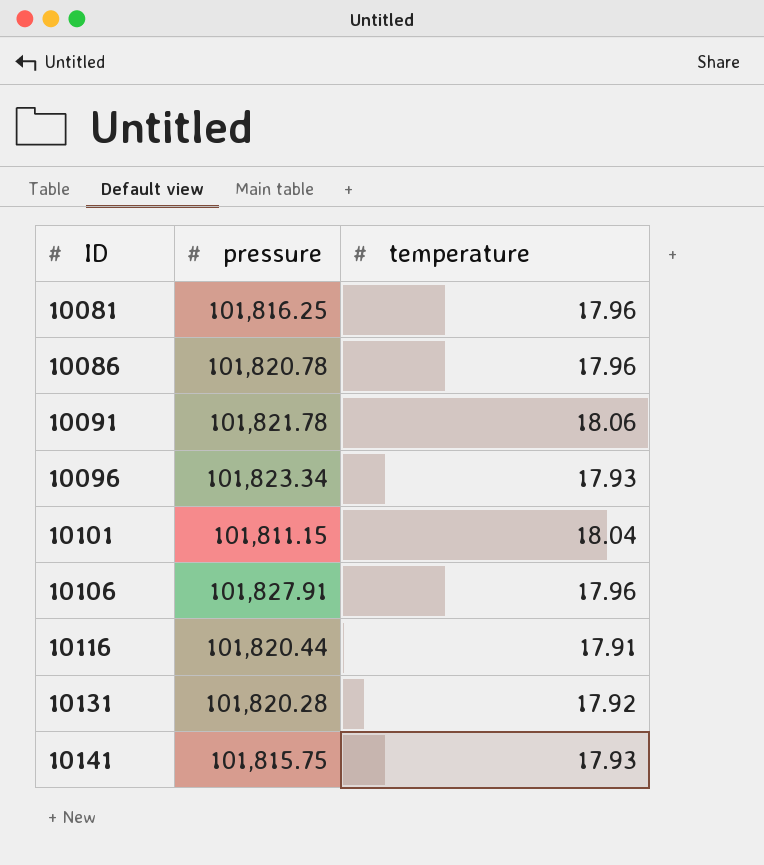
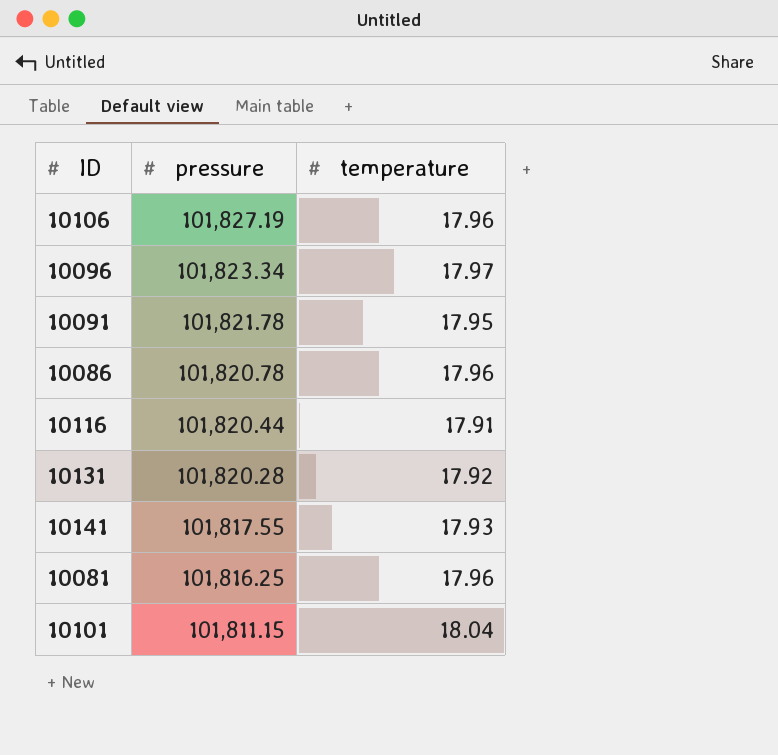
row order: ID ascending -> pressure descending
10106 | pressure: 101,827.91 -> 101,827.19
10096 | temperature: 17.93 -> 17.97
10091 | temperature: 18.06 -> 17.95
10141 | pressure: 101,815.75 -> 101,817.55

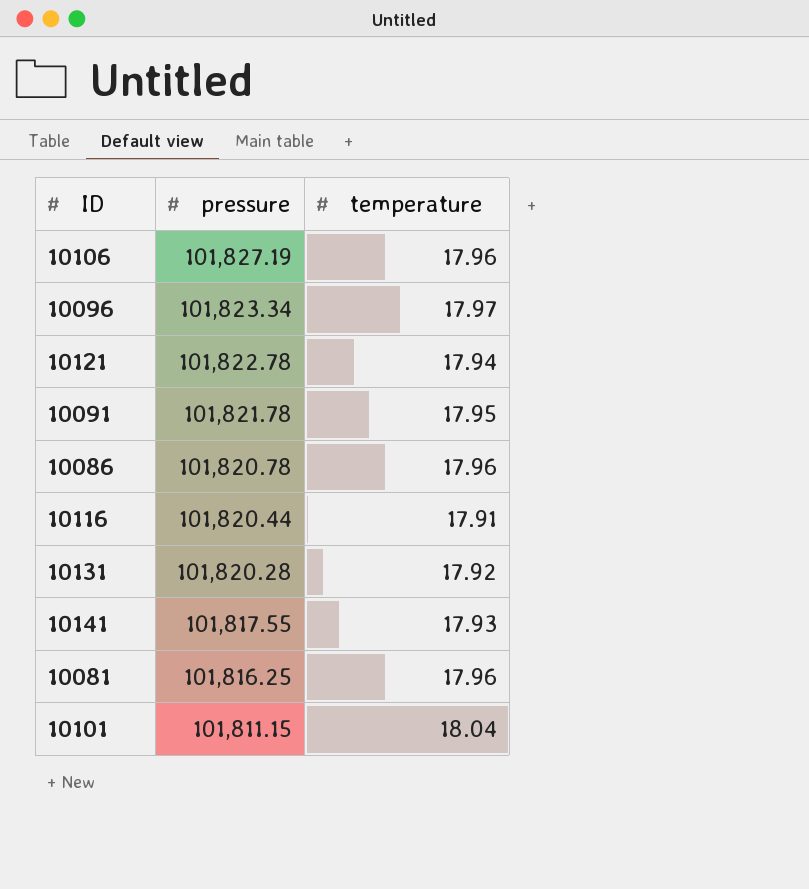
row 10121: none -> 101,822.78 | 17.94

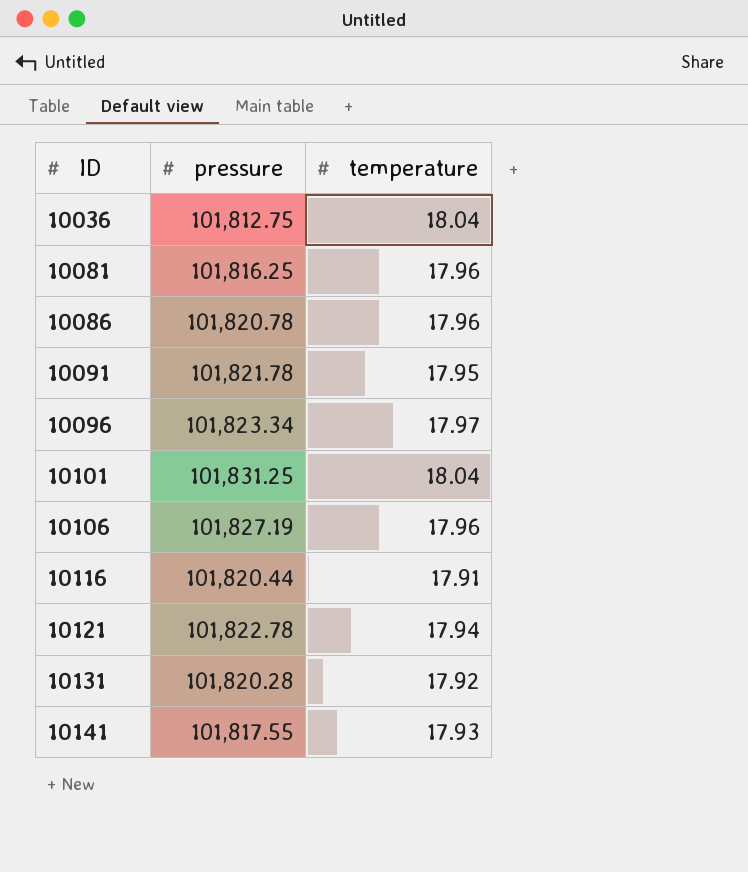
row order: pressure descending -> ID ascending
row 10036: none -> 101,812.75 | 18.04
10101 | pressure: 101,811.15 -> 101,831.25

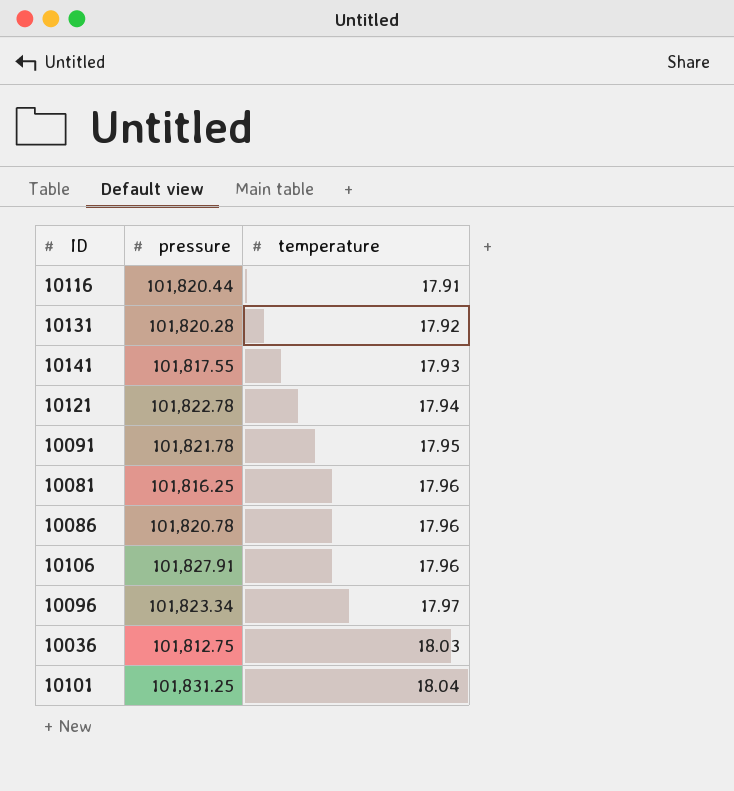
row order: ID ascending -> temperature ascending
10106 | pressure: 101,827.19 -> 101,827.91
10036 | temperature: 18.04 -> 18.03

